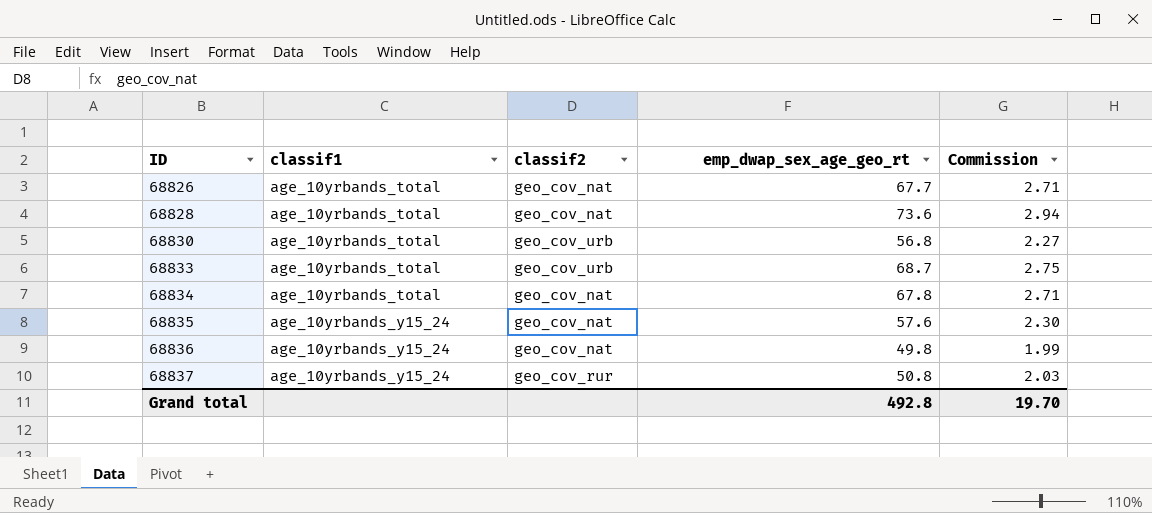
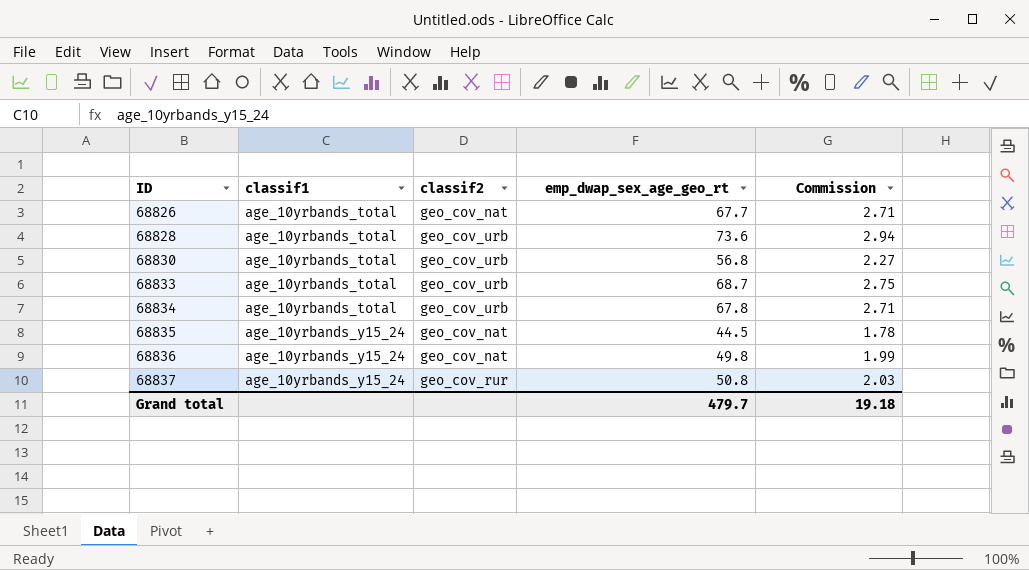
68828 | classif2: geo_cov_nat -> geo_cov_urb
68834 | classif2: geo_cov_nat -> geo_cov_urb
68835 | emp_dwap_sex_age_geo_rt: 57.6 -> 44.5
68835 | Commission: 2.30 -> 1.78
Grand total | emp_dwap_sex_age_geo_rt: 492.8 -> 479.7
Grand total | Commission: 19.70 -> 19.18

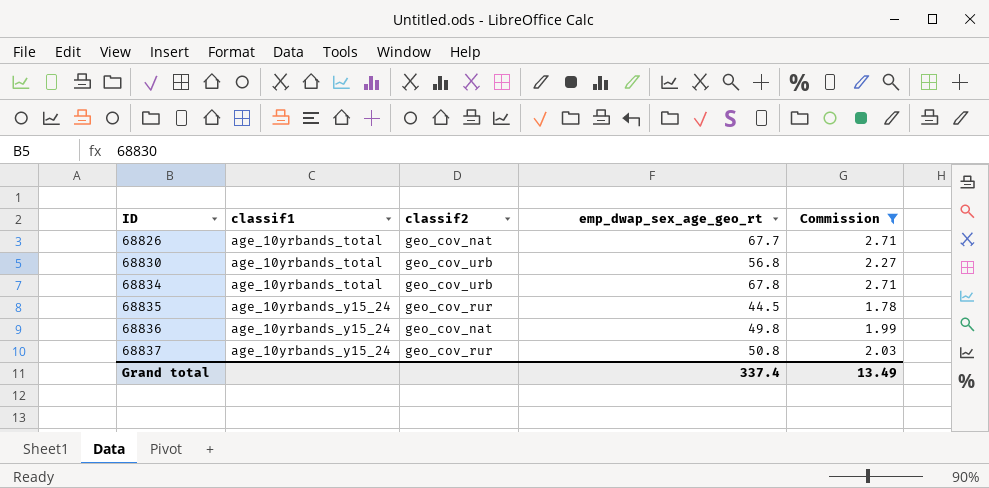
filter: none -> Commission <= 2.71
68835 | classif2: geo_cov_nat -> geo_cov_rur
Grand total | emp_dwap_sex_age_geo_rt: 479.7 -> 337.4
Grand total | Commission: 19.18 -> 13.49

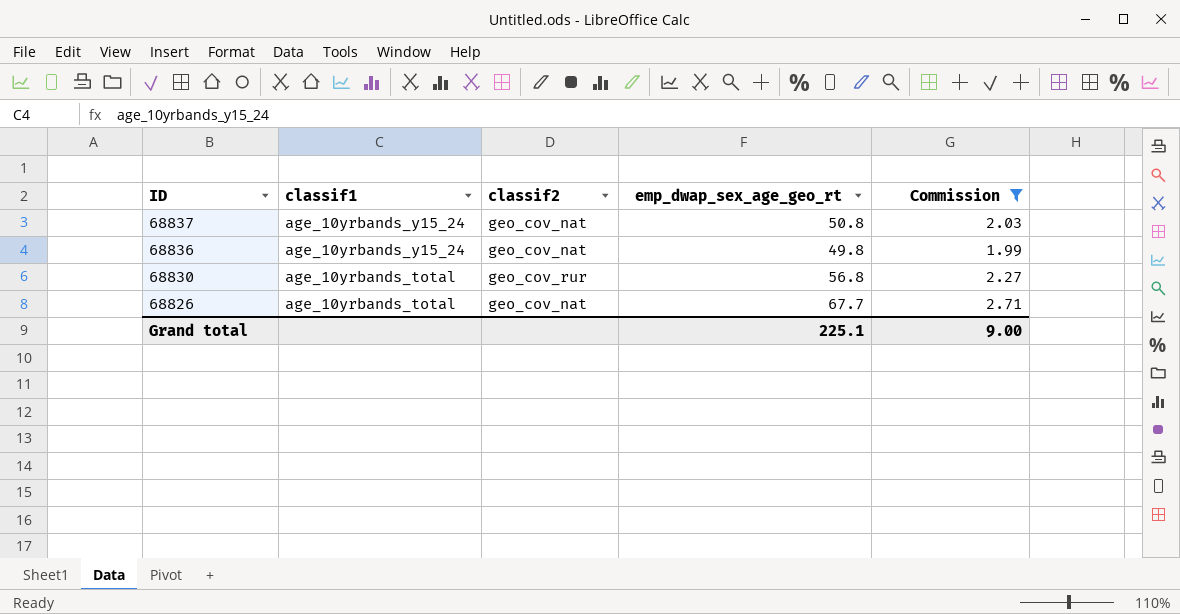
row order: ID ascending -> ID descending
row 68834: age_10yrbands_total | geo_cov_urb | 67.8 | 2.71 -> none
row 68835: age_10yrbands_y15_24 | geo_cov_rur | 44.5 | 1.78 -> none
68837 | classif2: geo_cov_rur -> geo_cov_nat
68830 | classif2: geo_cov_urb -> geo_cov_rur
Grand total | emp_dwap_sex_age_geo_rt: 337.4 -> 225.1
Grand total | Commission: 13.49 -> 9.00

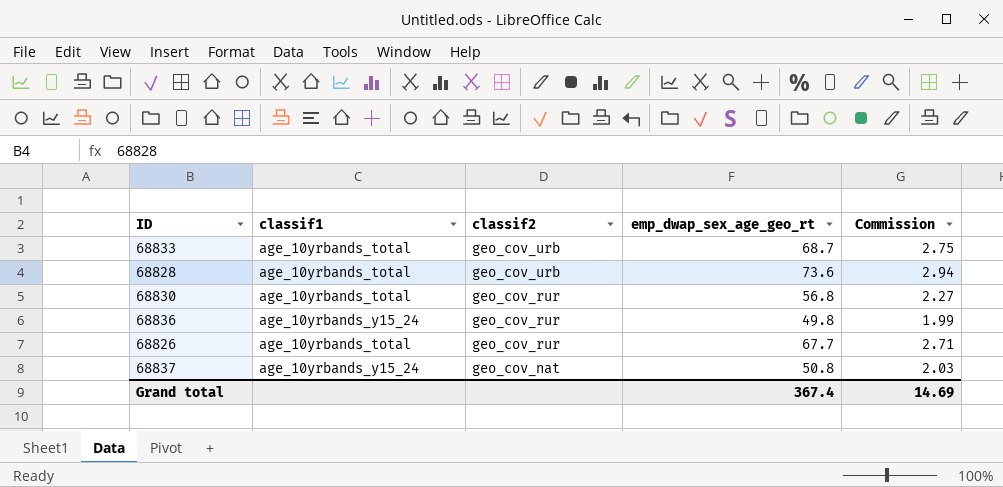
filter: Commission <= 2.71 -> none
row order: ID descending -> classif2 descending
68836 | classif2: geo_cov_nat -> geo_cov_rur
68826 | classif2: geo_cov_nat -> geo_cov_rur
Grand total | emp_dwap_sex_age_geo_rt: 225.1 -> 367.4
Grand total | Commission: 9.00 -> 14.69

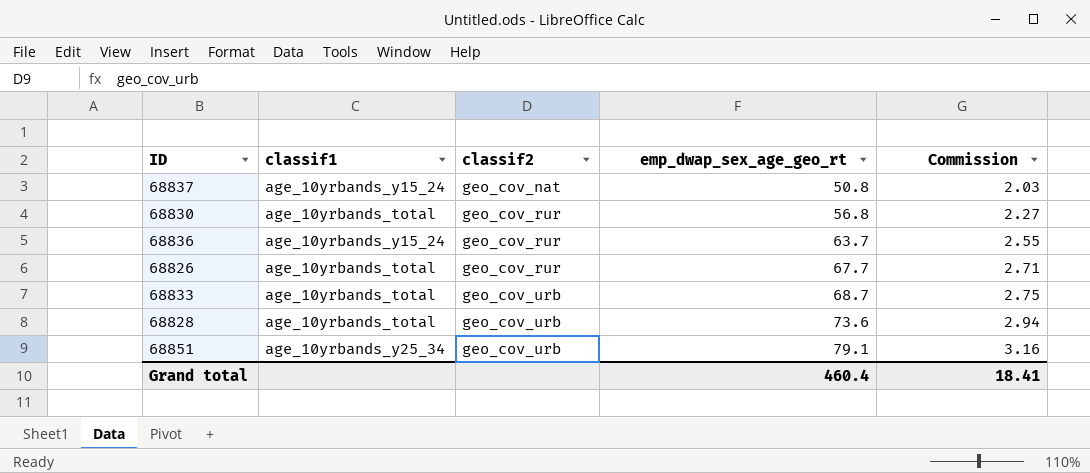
row order: classif2 descending -> classif2 ascending
68836 | emp_dwap_sex_age_geo_rt: 49.8 -> 63.7
68836 | Commission: 1.99 -> 2.55
row 68851: none -> age_10yrbands_y25_34 | geo_cov_urb | 79.1 | 3.16
Grand total | emp_dwap_sex_age_geo_rt: 367.4 -> 460.4
Grand total | Commission: 14.69 -> 18.41

